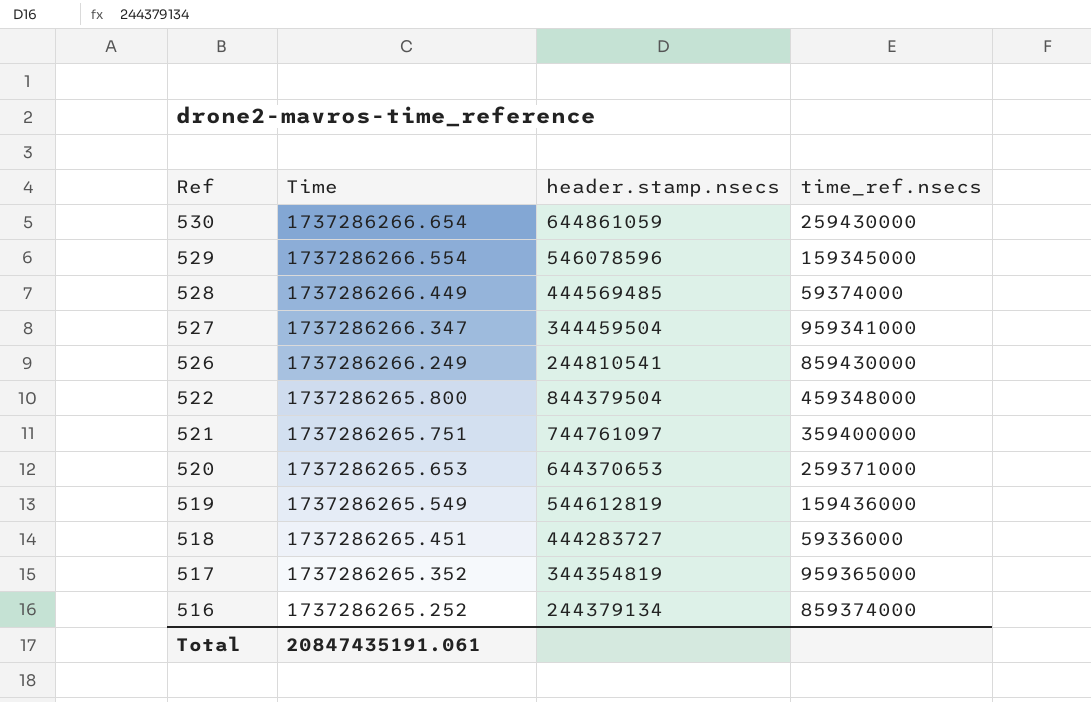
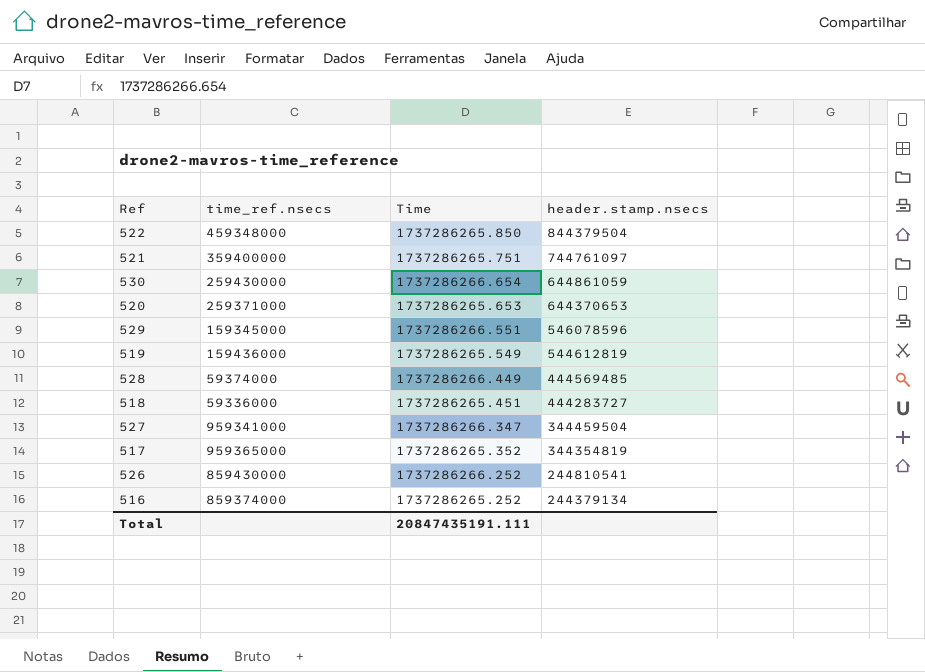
row order: Ref descending -> header.stamp.nsecs descending
column time_ref.nsecs | position: 4 -> 2
522 | Time: 1737286265.800 -> 1737286265.850
529 | Time: 1737286266.554 -> 1737286266.551
526 | Time: 1737286266.249 -> 1737286266.252
Total | Time: 20847435191.061 -> 20847435191.111

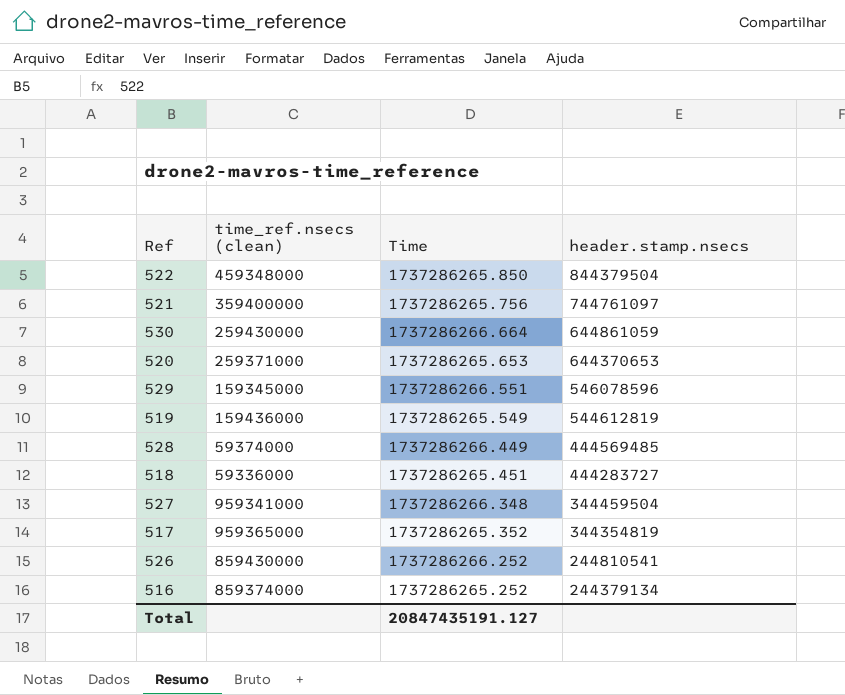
column name: time_ref.nsecs -> time_ref.nsecs (clean)
521 | Time: 1737286265.751 -> 1737286265.756
530 | Time: 1737286266.654 -> 1737286266.664
527 | Time: 1737286266.347 -> 1737286266.348
Total | Time: 20847435191.111 -> 20847435191.127

